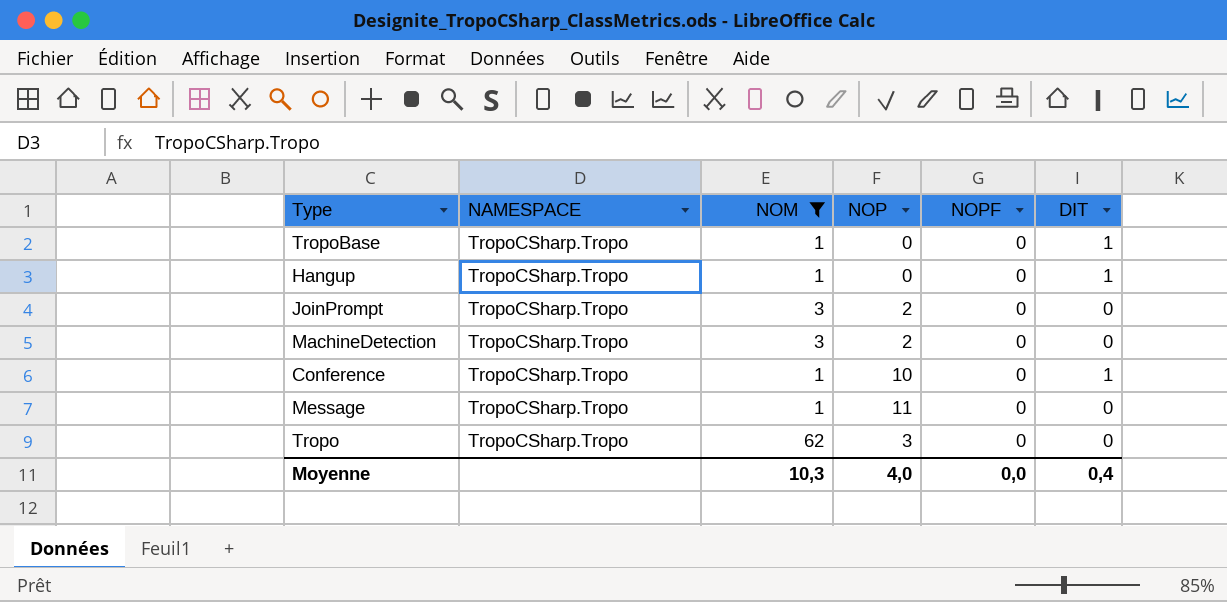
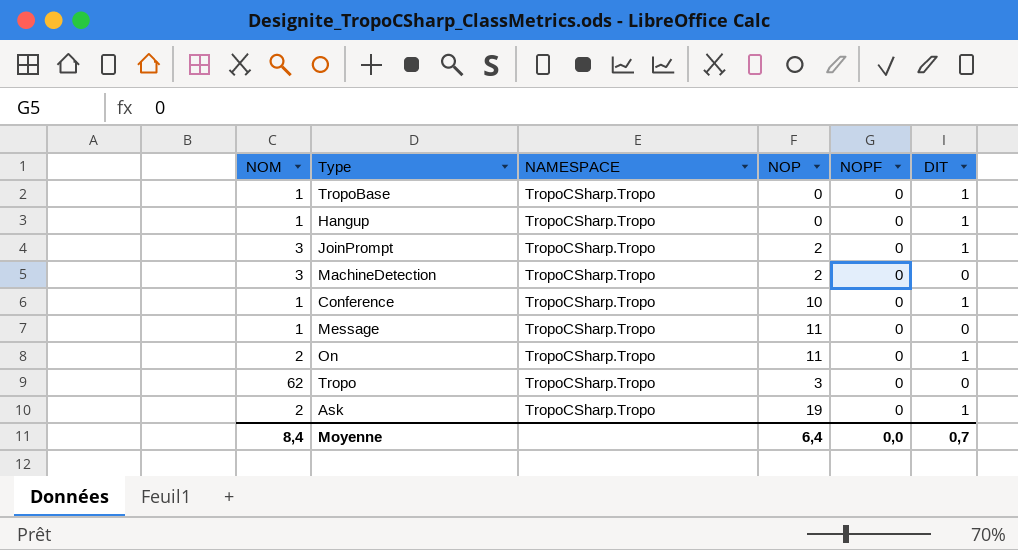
filter: NOM != 2 -> none
column NOM | position: 3 -> 1
JoinPrompt | DIT: 0 -> 1
Moyenne | NOM: 10,3 -> 8,4
Moyenne | NOP: 4,0 -> 6,4
Moyenne | DIT: 0,4 -> 0,7

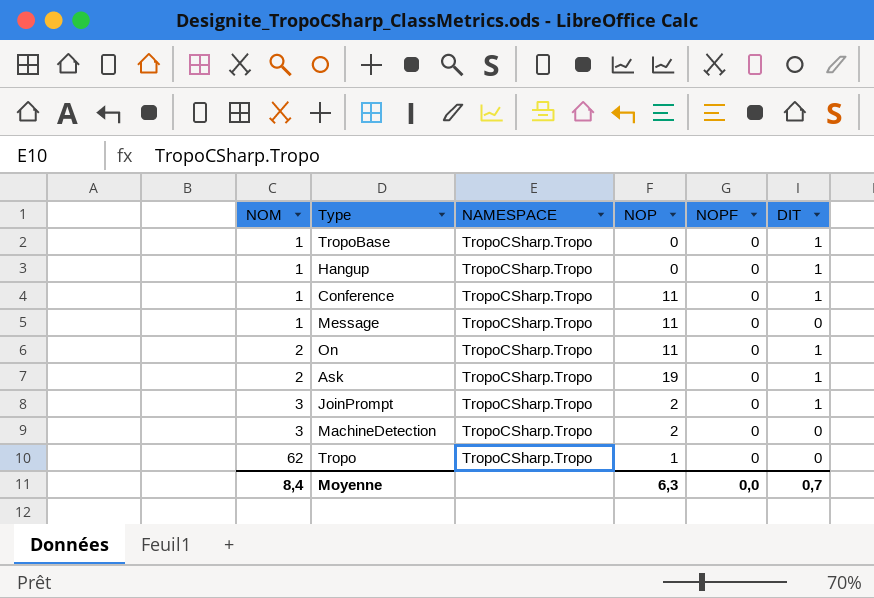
row order: none -> NOM ascending
Conference | NOP: 10 -> 11
Tropo | NOP: 3 -> 1
Moyenne | NOP: 6,4 -> 6,3

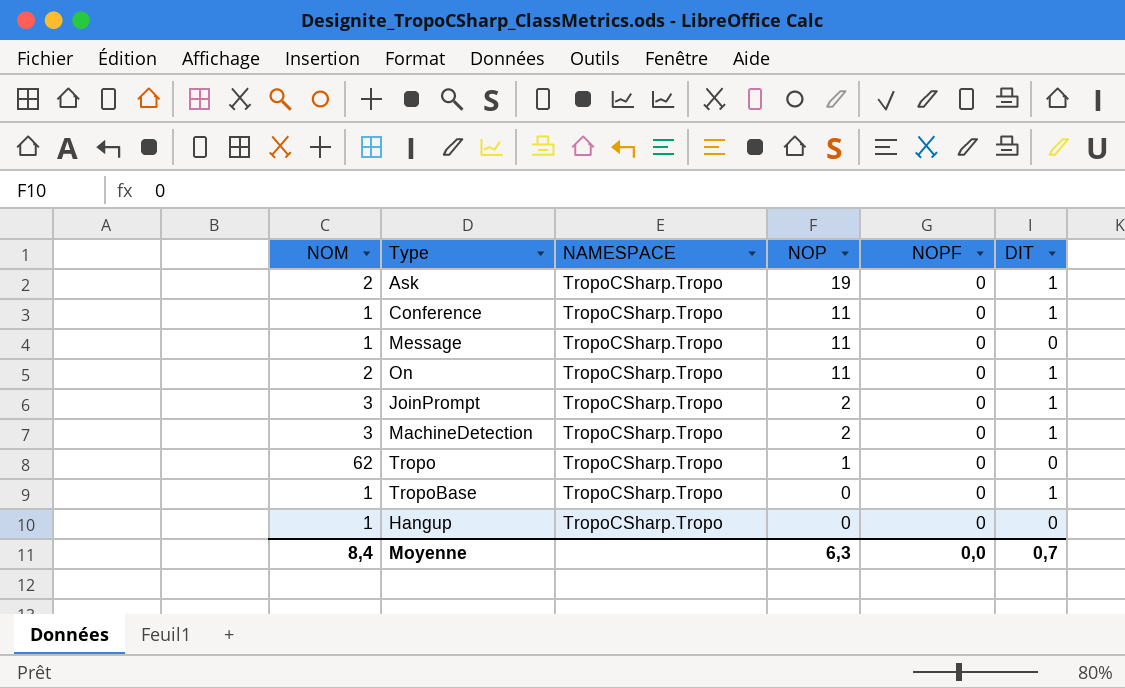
row order: NOM ascending -> NOP descending
MachineDetection | DIT: 0 -> 1
Hangup | DIT: 1 -> 0

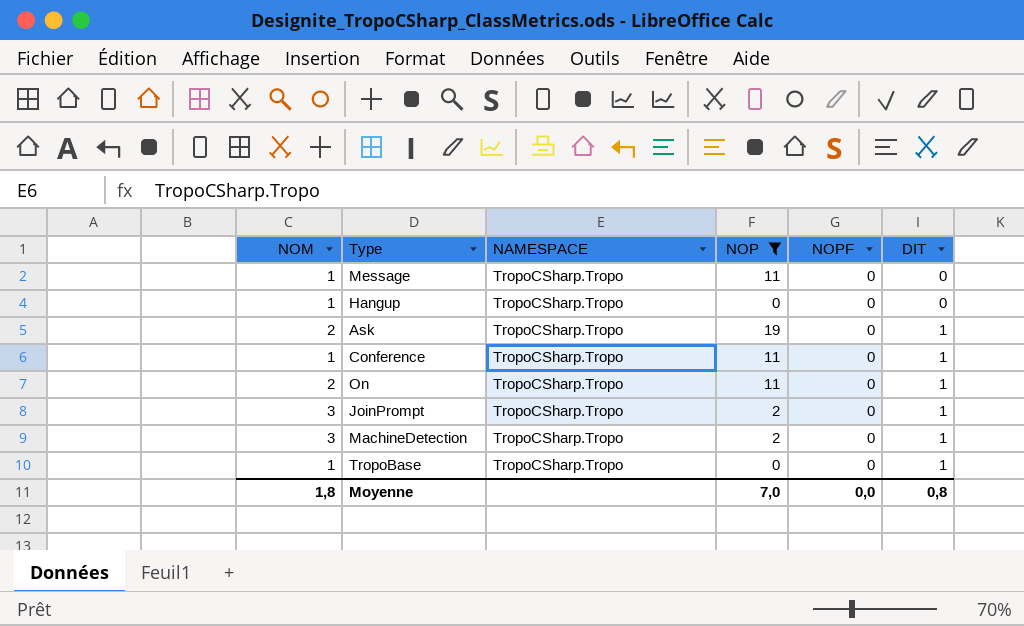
filter: none -> NOP != 1
row order: NOP descending -> DIT ascending
Moyenne | NOM: 8,4 -> 1,8
Moyenne | NOP: 6,3 -> 7,0
Moyenne | DIT: 0,7 -> 0,8

